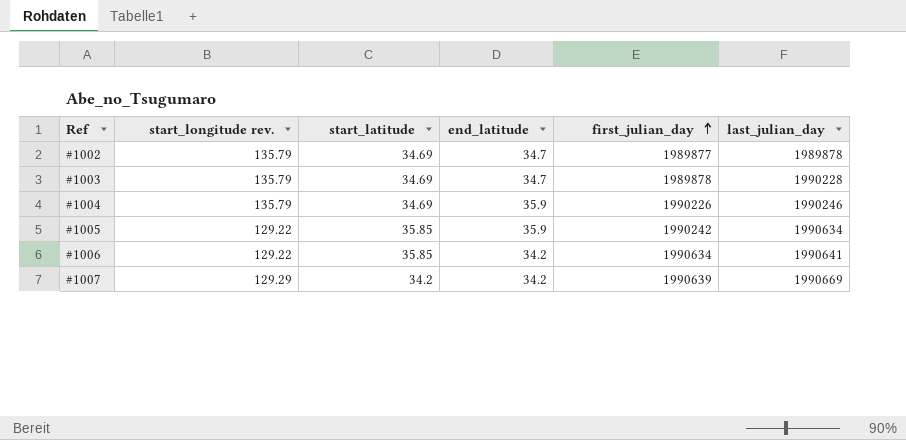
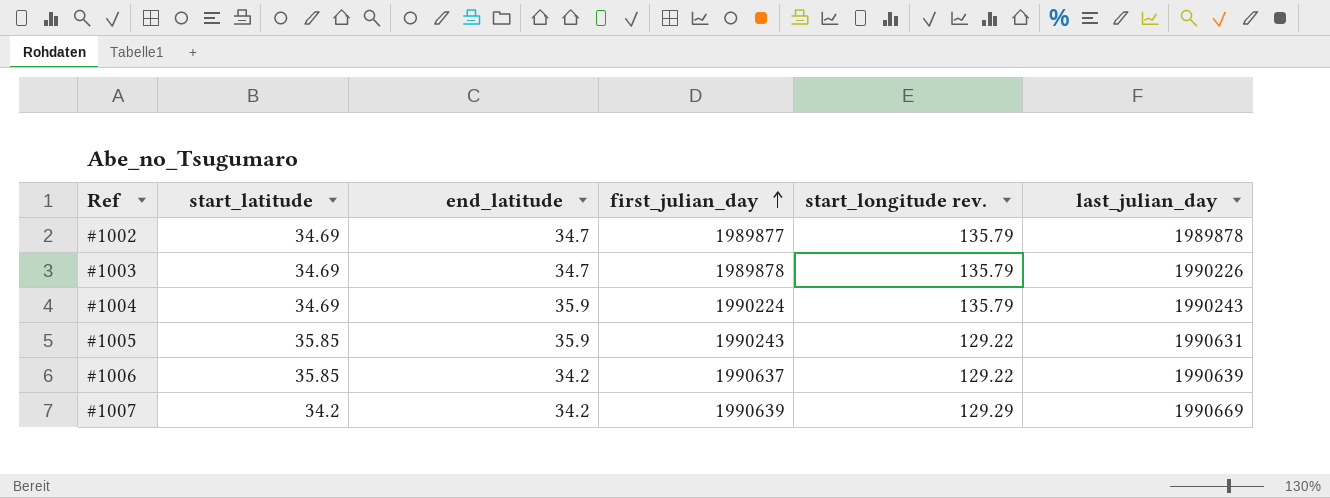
column start_longitude rev. | position: 2 -> 5
#1003 | last_julian_day: 1990228 -> 1990226
#1004 | first_julian_day: 1990226 -> 1990224
#1004 | last_julian_day: 1990246 -> 1990243
#1005 | first_julian_day: 1990242 -> 1990243
#1005 | last_julian_day: 1990634 -> 1990631
#1006 | first_julian_day: 1990634 -> 1990637
#1006 | last_julian_day: 1990641 -> 1990639

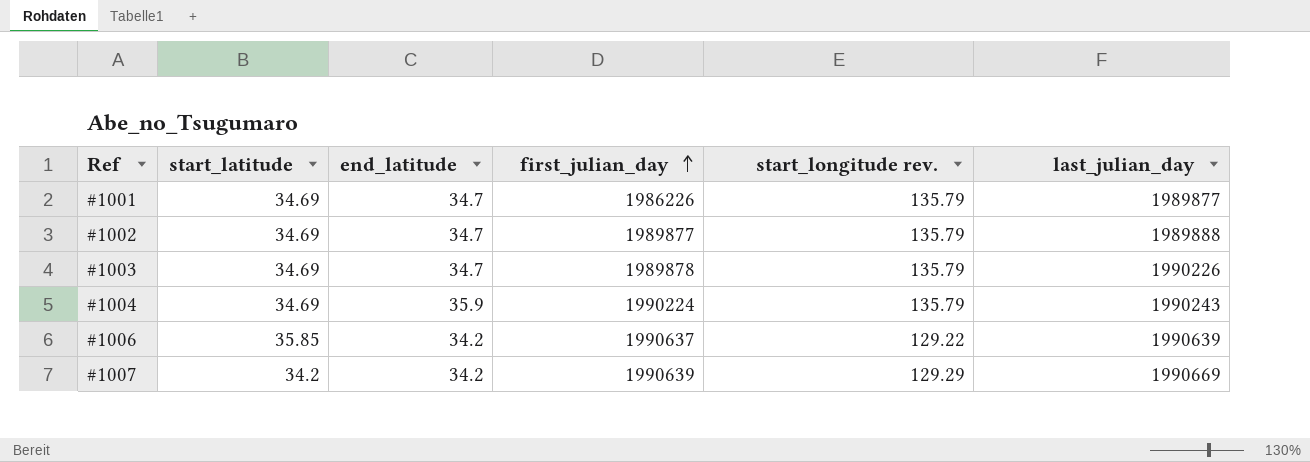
row #1005: 35.85 | 35.9 | 1990243 | 129.22 | 1990631 -> none
row #1001: none -> 34.69 | 34.7 | 1986226 | 135.79 | 1989877
#1002 | last_julian_day: 1989878 -> 1989888

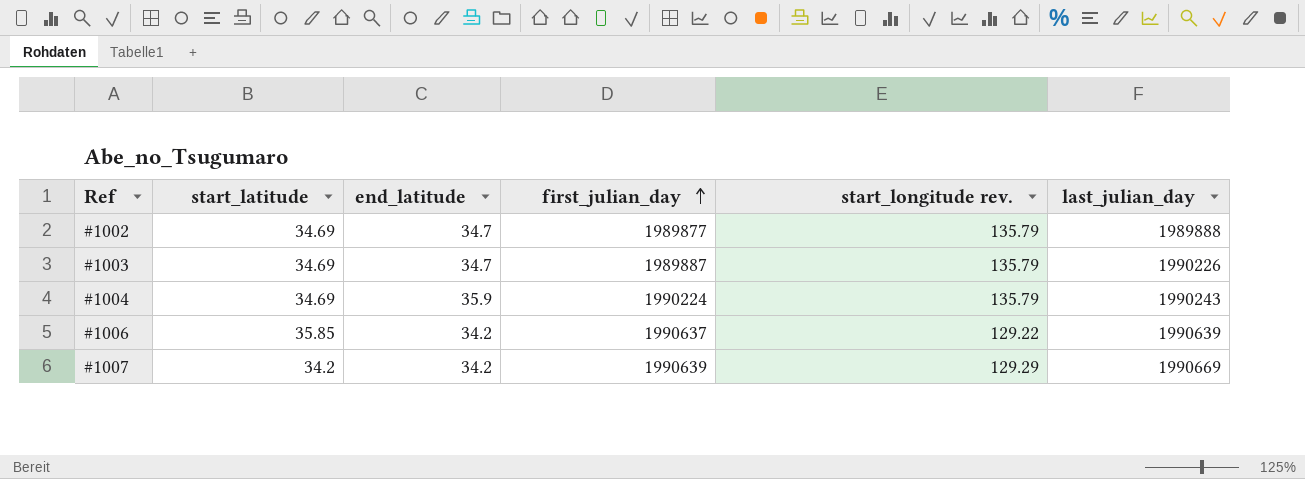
row #1001: 34.69 | 34.7 | 1986226 | 135.79 | 1989877 -> none
#1003 | first_julian_day: 1989878 -> 1989887

